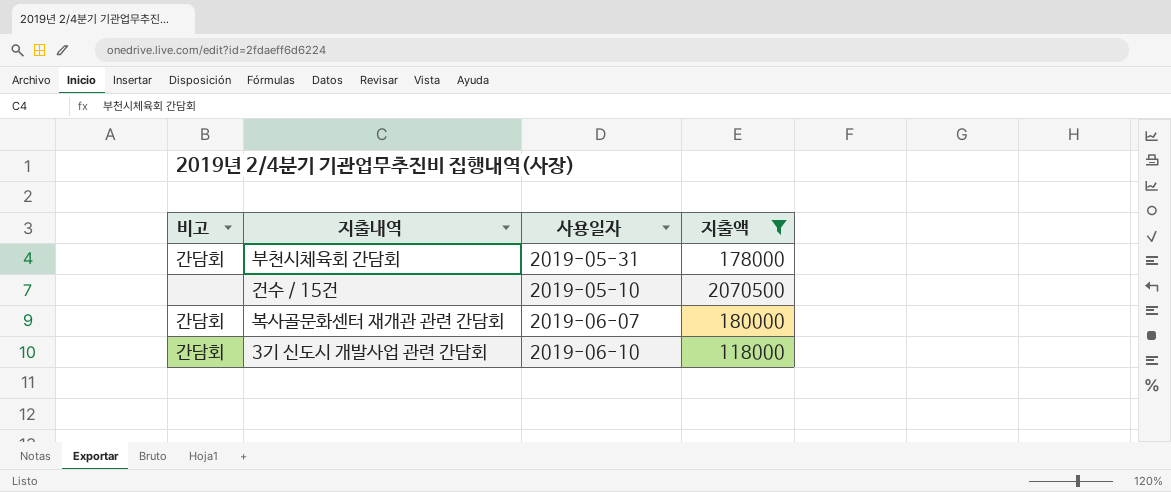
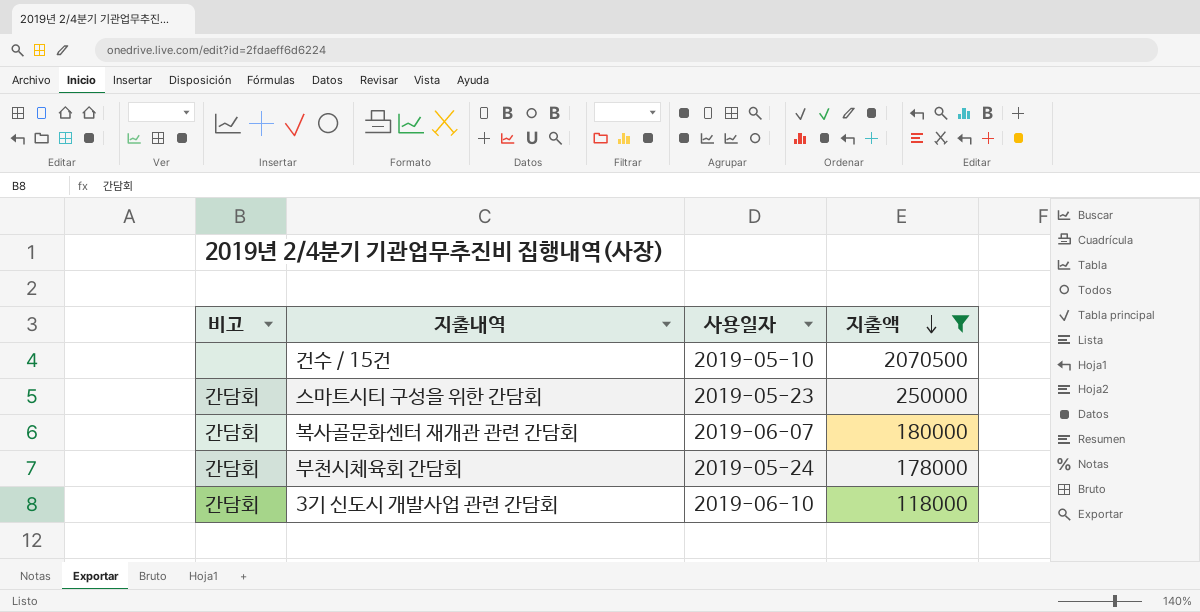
row order: none -> 지출액 descending
row 스마트시티 구성을 위한 간담회: none -> 간담회 | 2019-05-23 | 250000
부천시체육회 간담회 | 사용일자: 2019-05-31 -> 2019-05-24

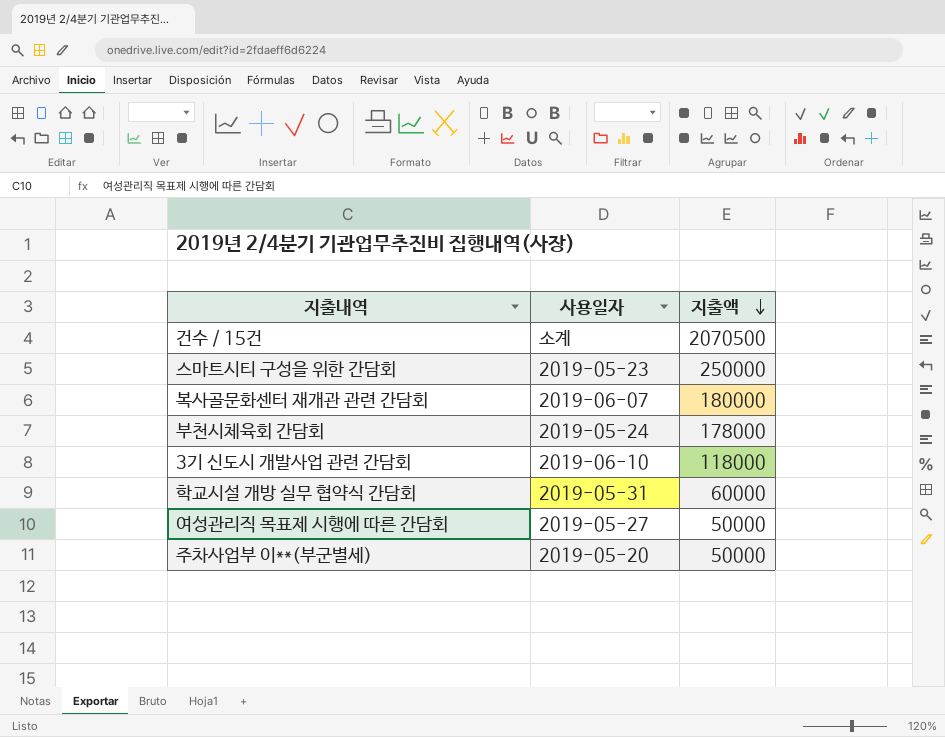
filter: 지출액 >= 118000 -> none
column 비고 | position: 1 -> none
건수 / 15건 | 사용일자: 2019-05-10 -> 소계

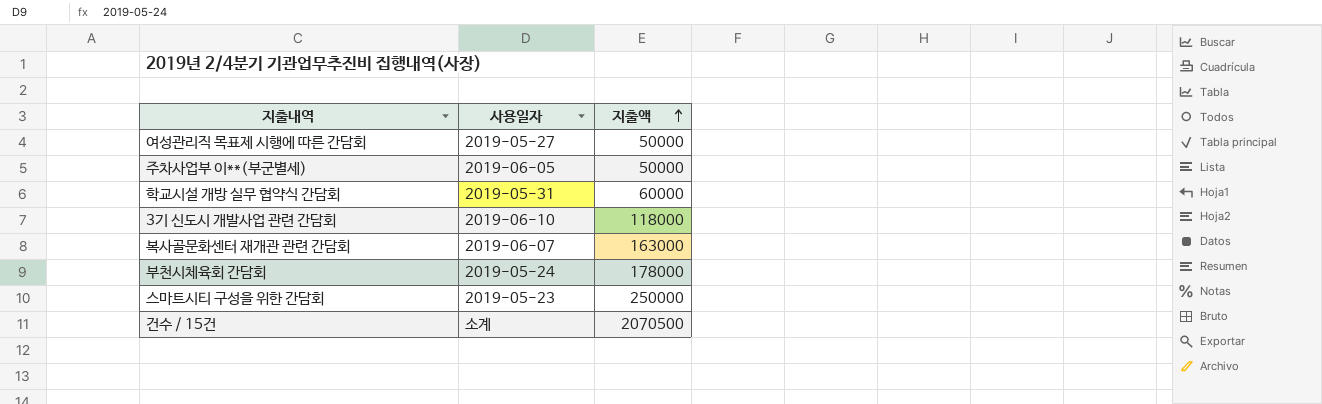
row order: 지출액 descending -> 지출액 ascending
주차사업부 이**(부군별세) | 사용일자: 2019-05-20 -> 2019-06-05
복사골문화센터 재개관 관련 간담회 | 지출액: 180000 -> 163000

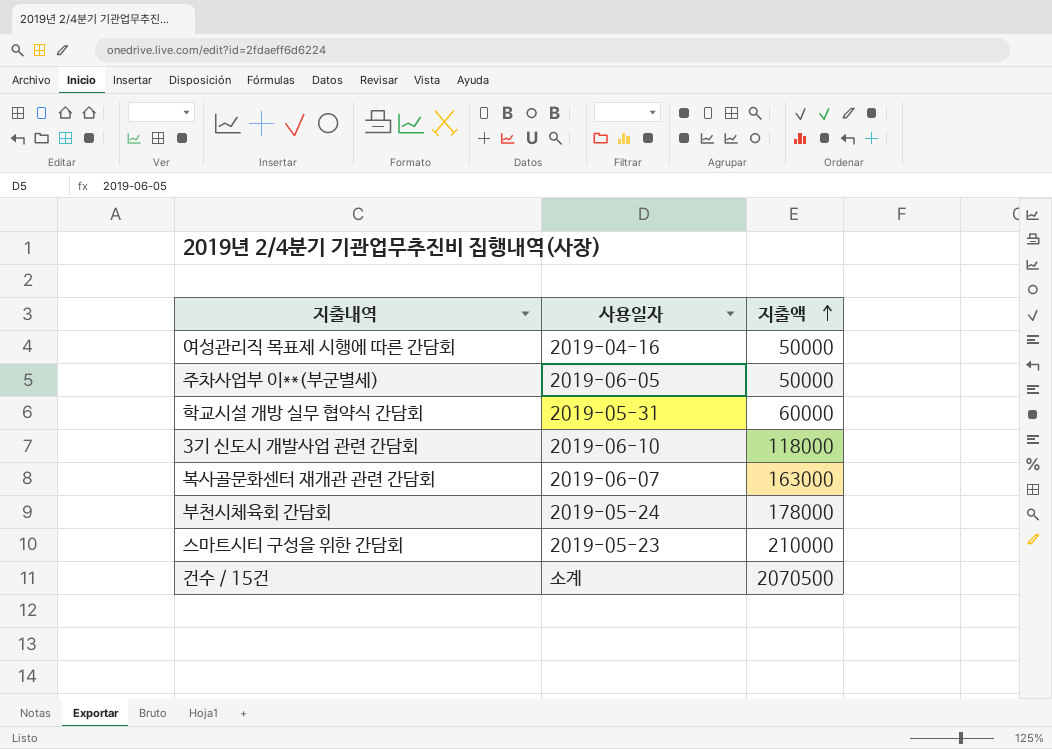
여성관리직 목표제 시행에 따른 간담회 | 사용일자: 2019-05-27 -> 2019-04-16
스마트시티 구성을 위한 간담회 | 지출액: 250000 -> 210000

